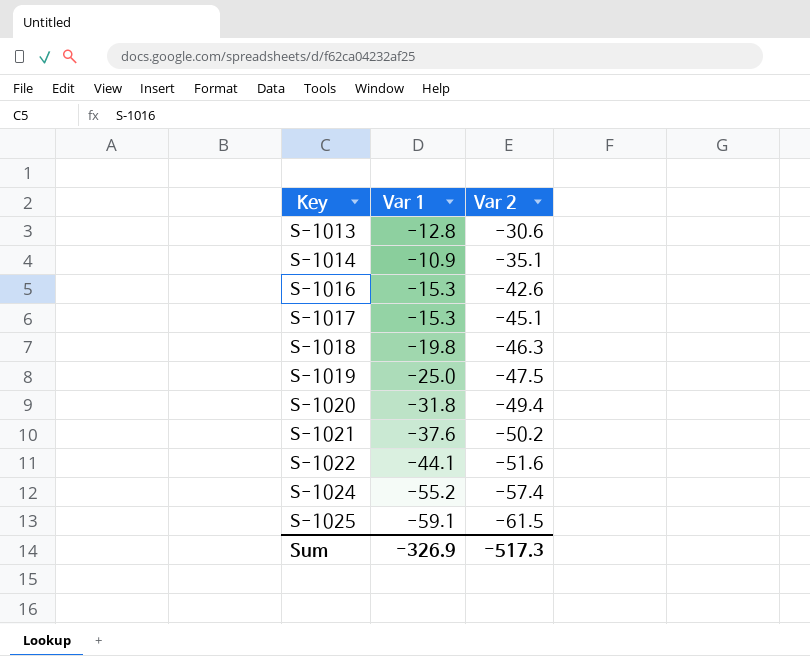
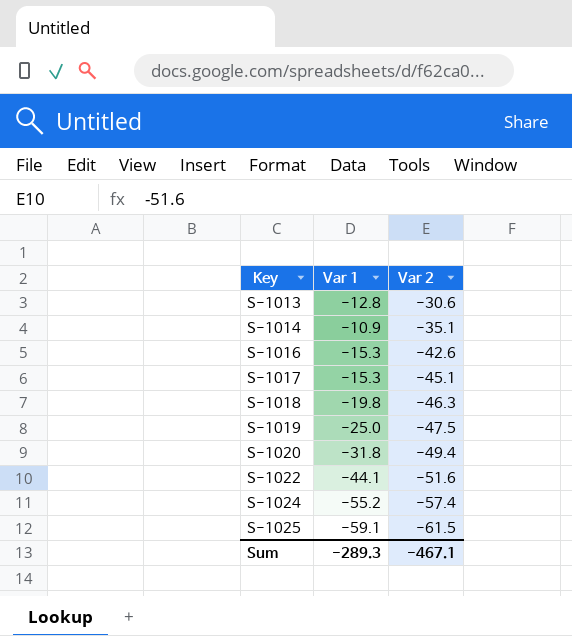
row S-1021: -37.6 | -50.2 -> none
Sum | Var 1: -326.9 -> -289.3
Sum | Var 2: -517.3 -> -467.1

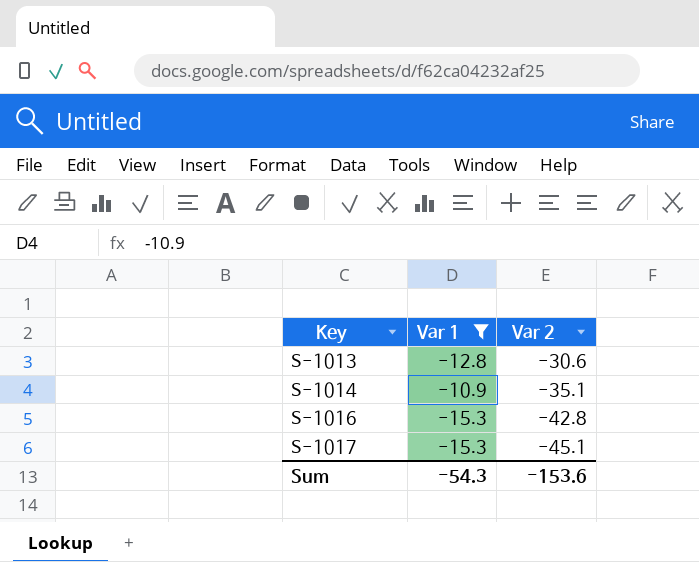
filter: none -> Var 1 >= -15.3
S-1016 | Var 2: -42.6 -> -42.8
Sum | Var 1: -289.3 -> -54.3
Sum | Var 2: -467.1 -> -153.6

